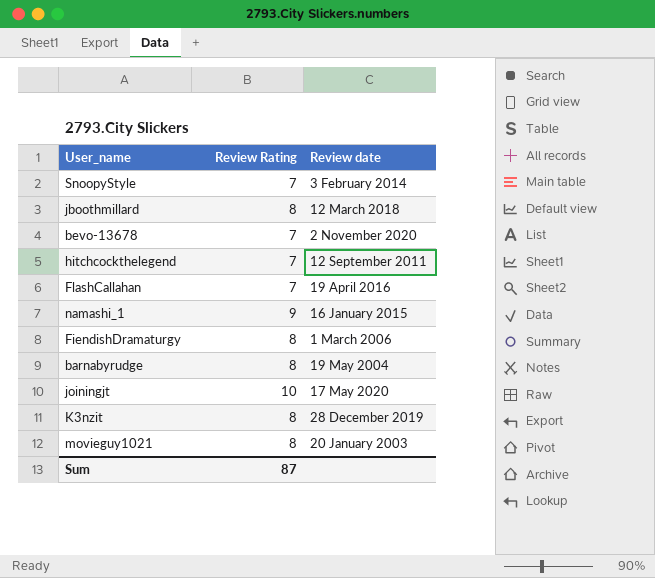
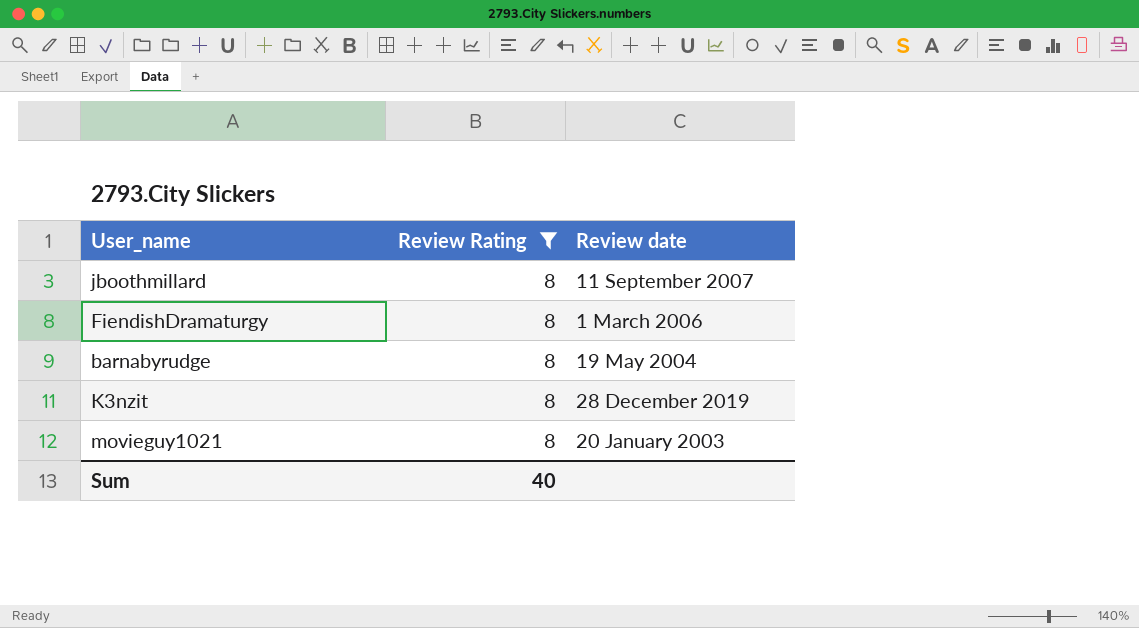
filter: none -> Review Rating = 8
jboothmillard | Review date: 12 March 2018 -> 11 September 2007
Sum | Review Rating: 87 -> 40

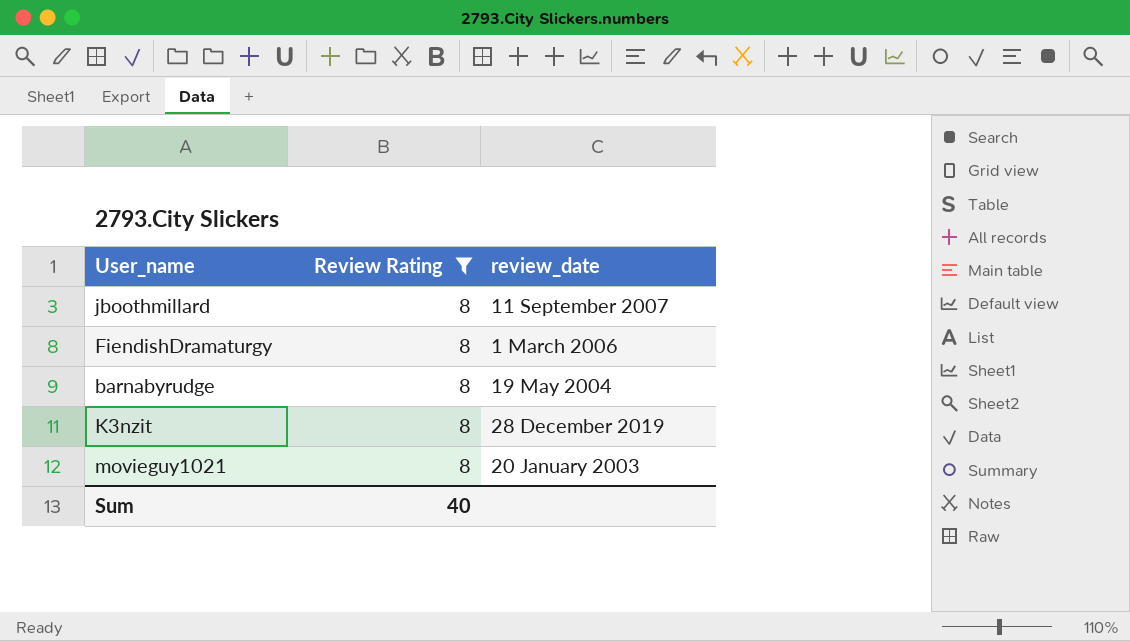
column name: Review date -> review_date

